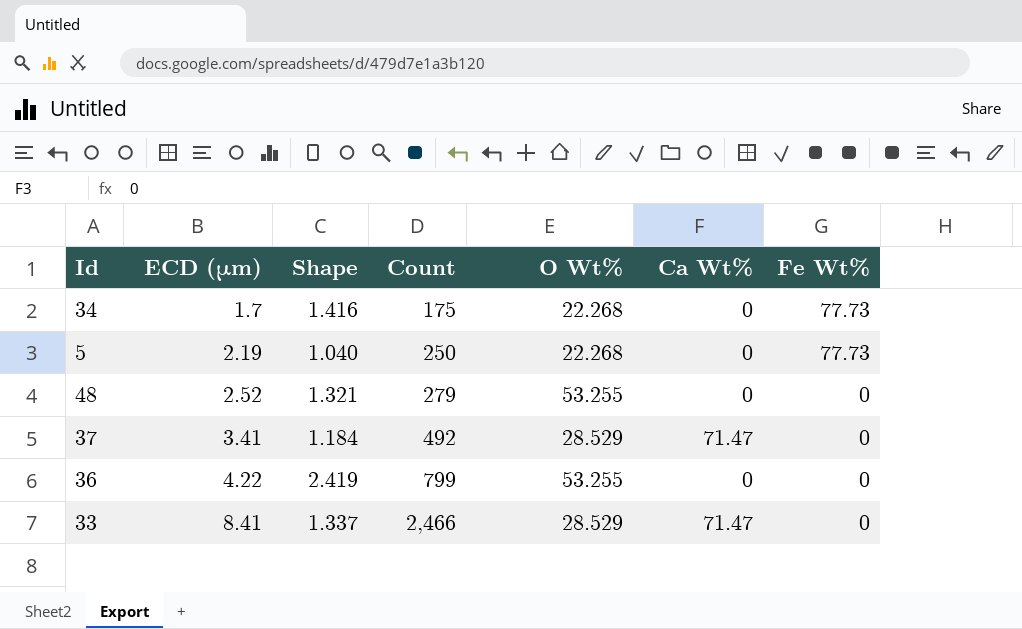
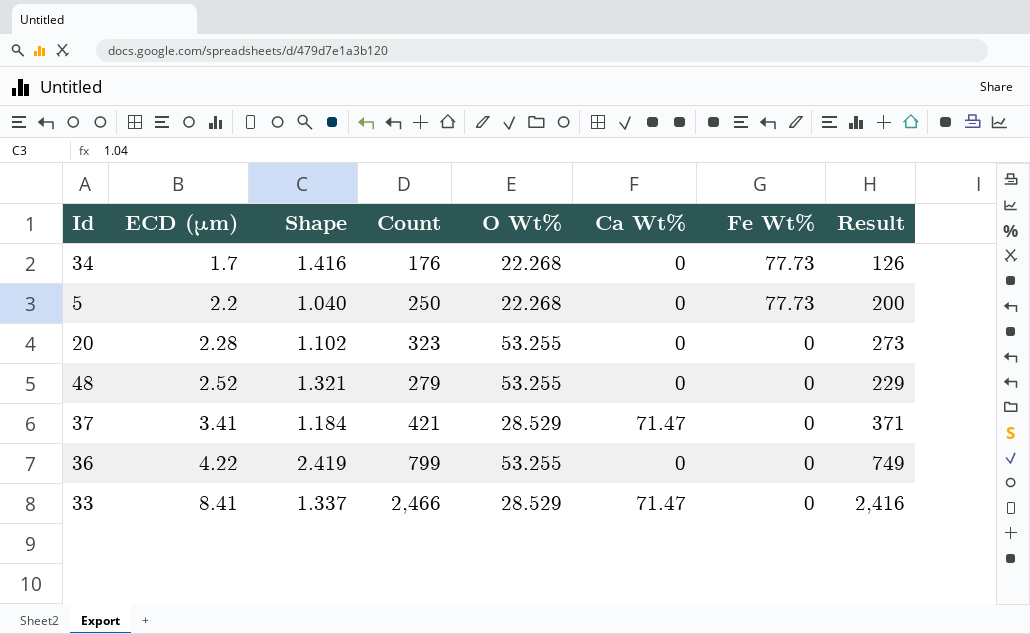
column Result | formula: none -> [Count] - 50
34 | Count: 175 -> 176
5 | ECD (μm): 2.19 -> 2.2
row 20: none -> 2.28 | 1.102 | 323 | 53.255 | 0 | 0 | 273
37 | Count: 492 -> 421

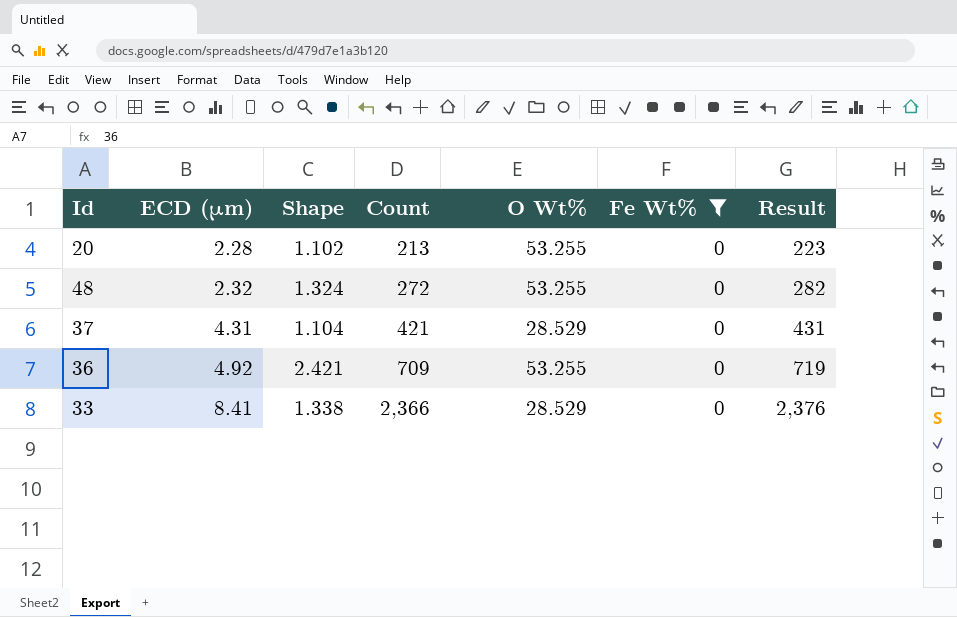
filter: none -> Fe Wt% = 0
column Ca Wt% | position: 6 -> none
column Result | formula: [Count] - 50 -> [Count] + 10
20 | Count: 323 -> 213
48 | ECD (μm): 2.52 -> 2.32
48 | Shape: 1.321 -> 1.324
48 | Count: 279 -> 272
37 | ECD (μm): 3.41 -> 4.31
37 | Shape: 1.184 -> 1.104
36 | ECD (μm): 4.22 -> 4.92
36 | Shape: 2.419 -> 2.421
36 | Count: 799 -> 709
33 | Shape: 1.337 -> 1.338
33 | Count: 2,466 -> 2,366

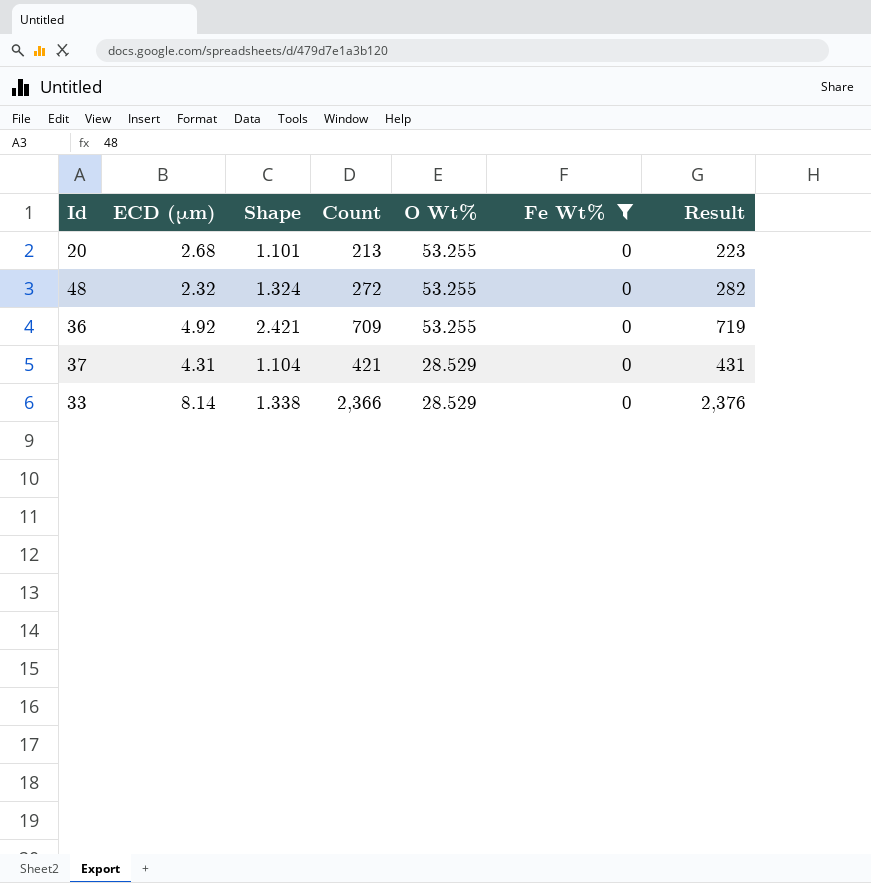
row order: ECD (μm) ascending -> O Wt% descending
20 | ECD (μm): 2.28 -> 2.68
20 | Shape: 1.102 -> 1.101
33 | ECD (μm): 8.41 -> 8.14

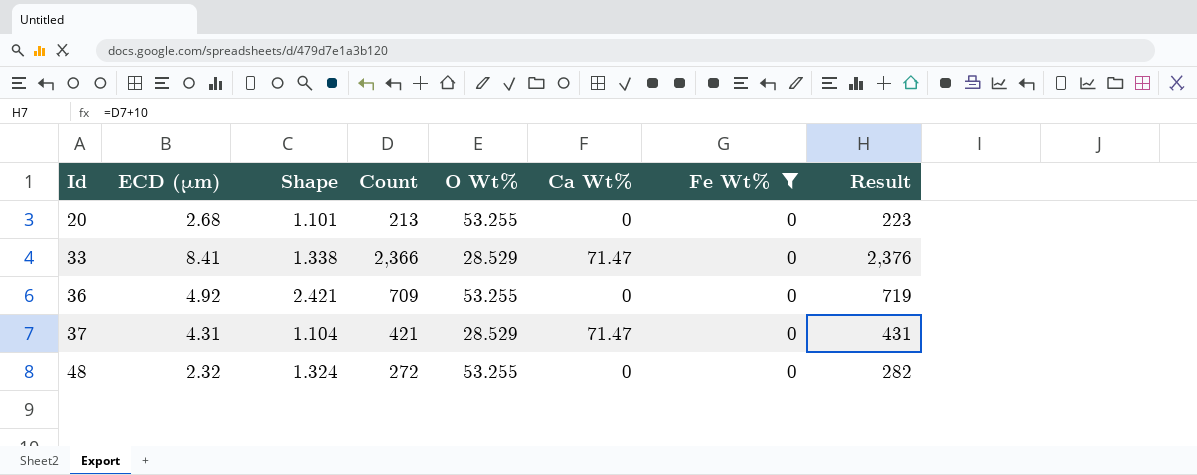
row order: O Wt% descending -> Id ascending
column Ca Wt% | position: none -> 6
33 | ECD (μm): 8.14 -> 8.41

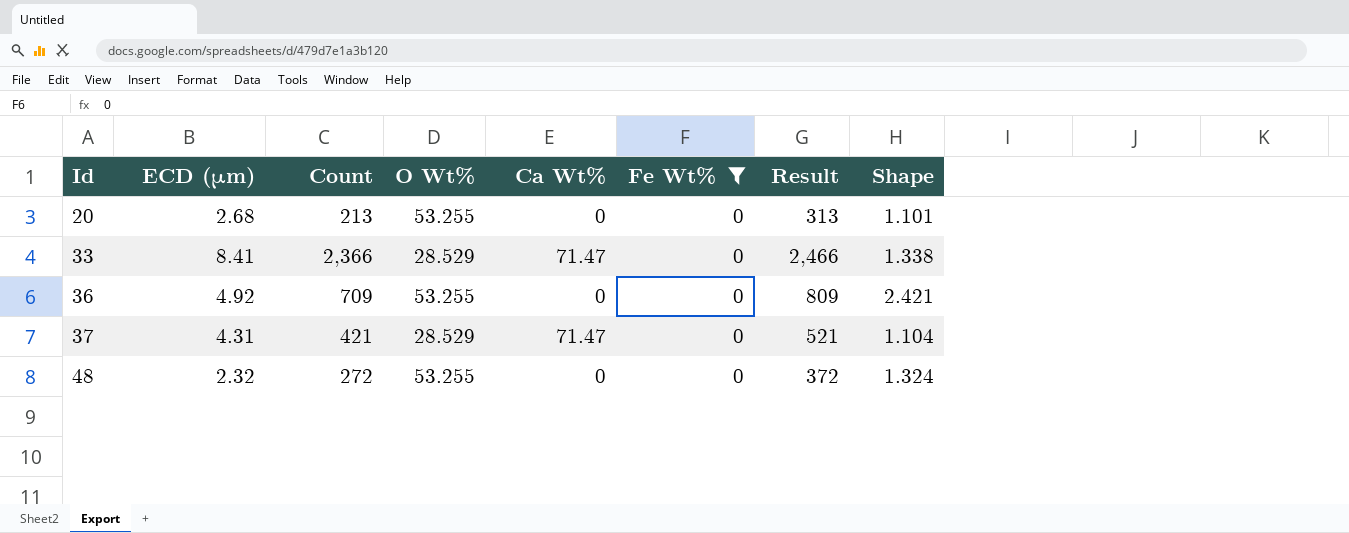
column Result | formula: [Count] + 10 -> [Count] + 100
column Shape | position: 3 -> 8

